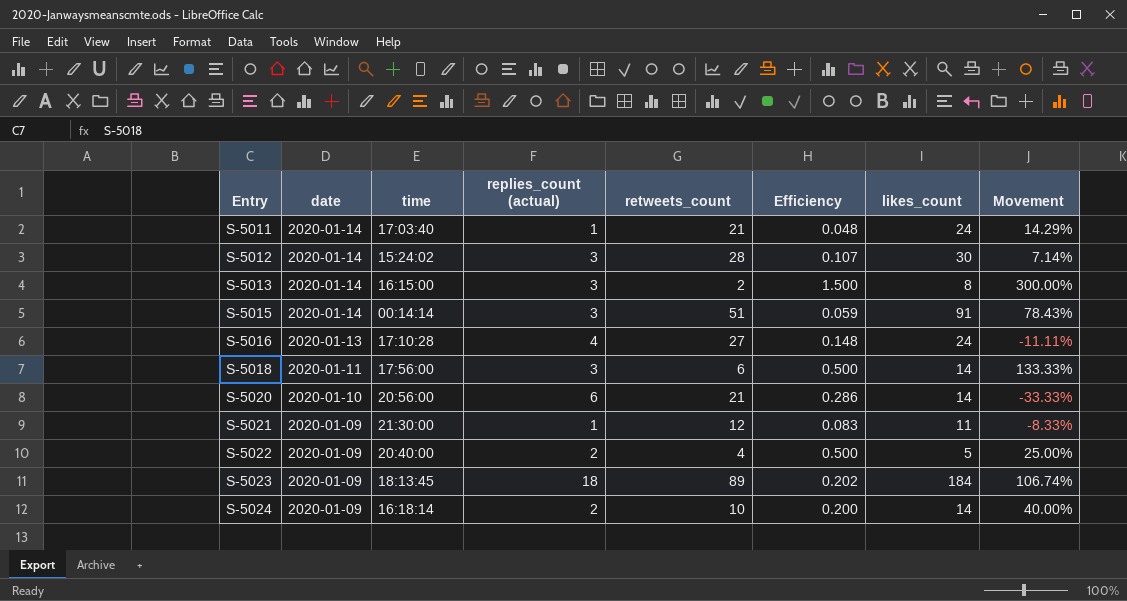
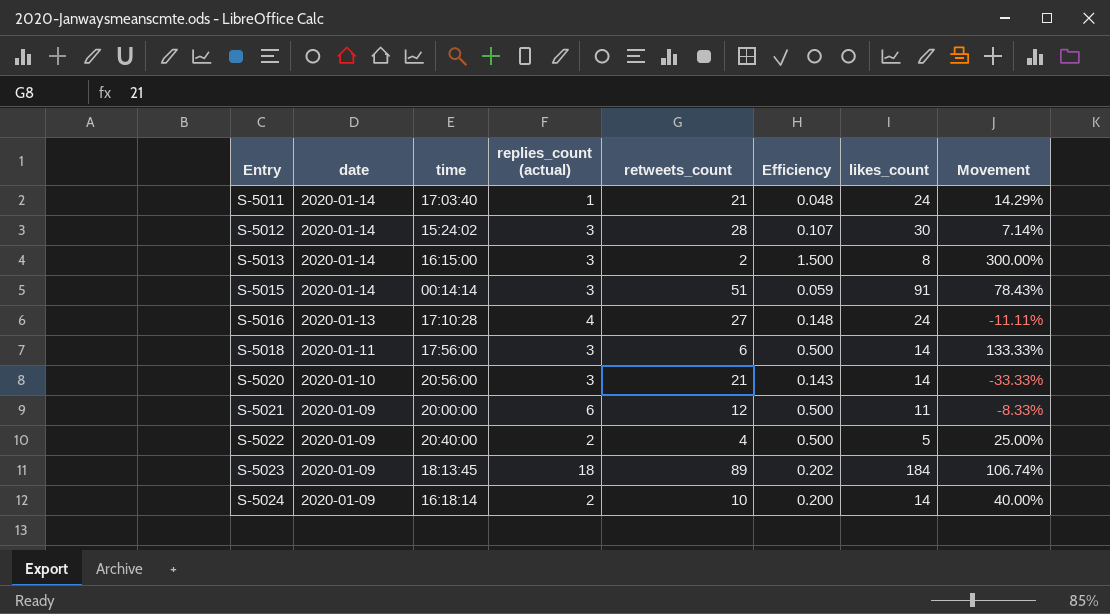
S-5020 | replies_count (actual): 6 -> 3
S-5020 | Efficiency: 0.286 -> 0.143
S-5021 | time: 21:30:00 -> 20:00:00
S-5021 | replies_count (actual): 1 -> 6
S-5021 | Efficiency: 0.083 -> 0.500

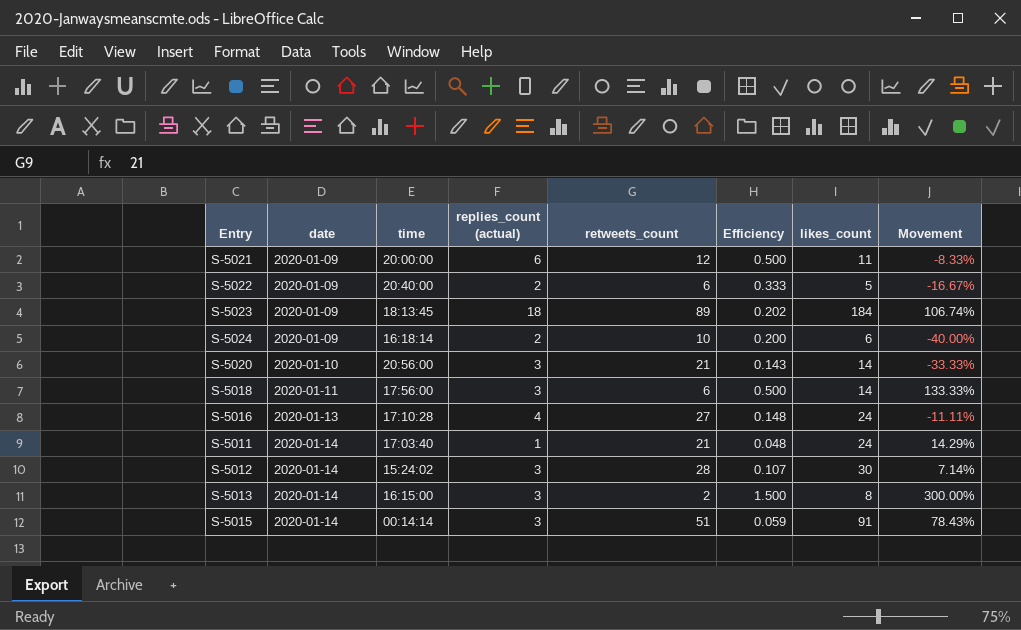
row order: Entry ascending -> date ascending
S-5022 | retweets_count: 4 -> 6
S-5022 | Efficiency: 0.500 -> 0.333
S-5022 | Movement: 25.00% -> -16.67%
S-5024 | likes_count: 14 -> 6
S-5024 | Movement: 40.00% -> -40.00%

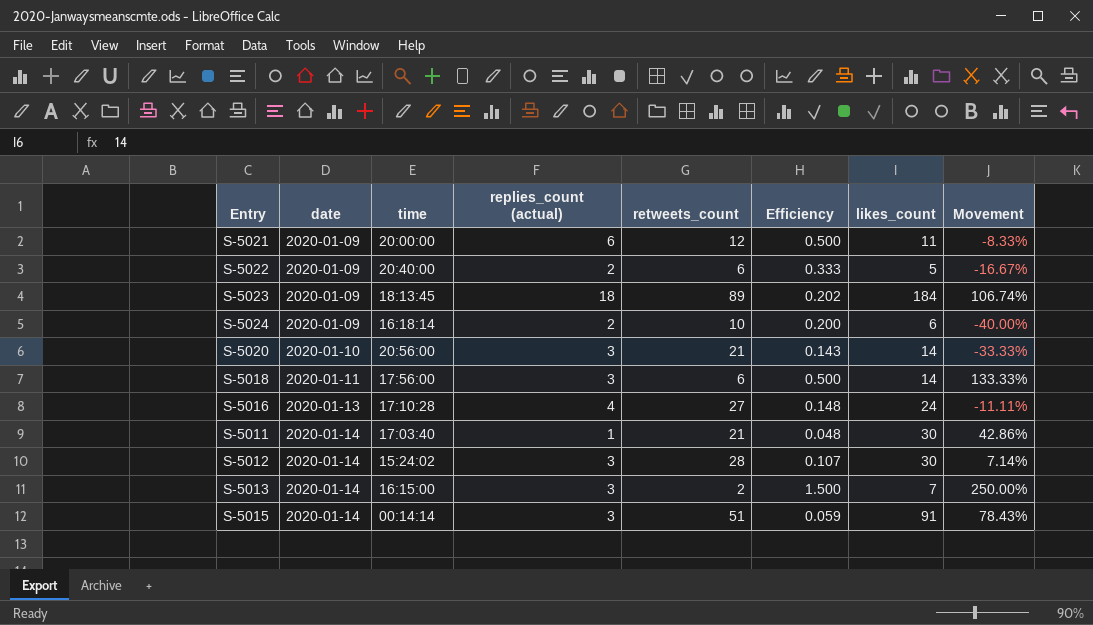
S-5011 | likes_count: 24 -> 30
S-5011 | Movement: 14.29% -> 42.86%
S-5013 | likes_count: 8 -> 7
S-5013 | Movement: 300.00% -> 250.00%

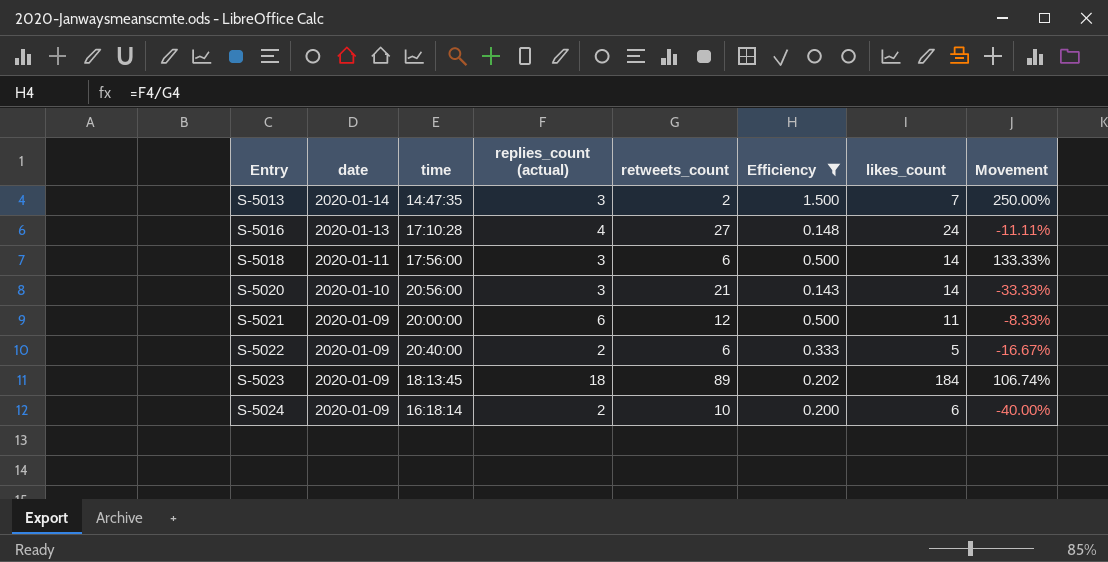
filter: none -> Efficiency >= 0.143
row order: date ascending -> Entry ascending
S-5013 | time: 16:15:00 -> 14:47:35

